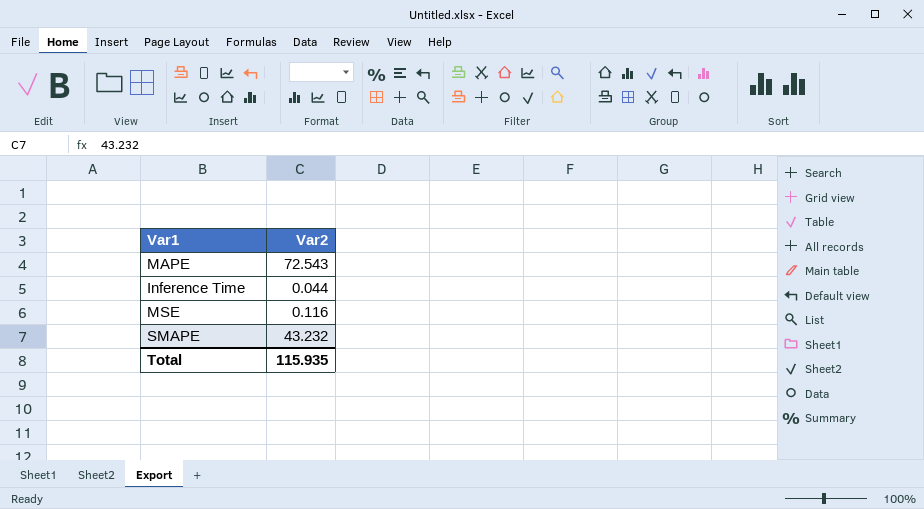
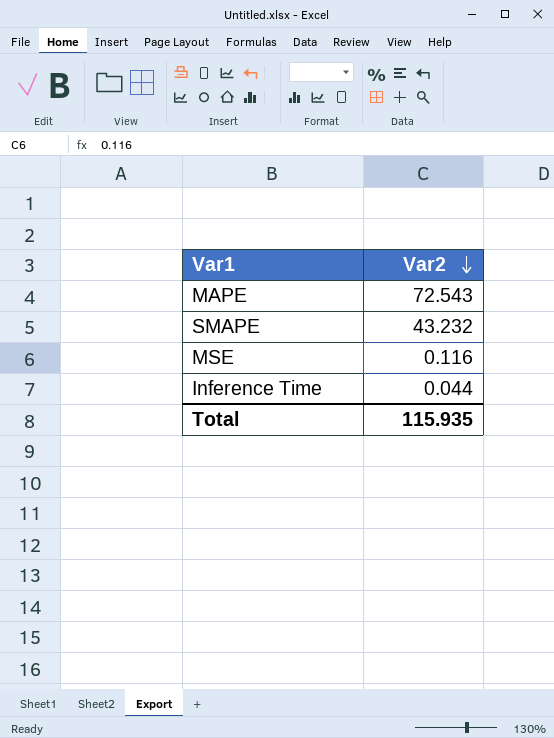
row order: none -> Var2 descending

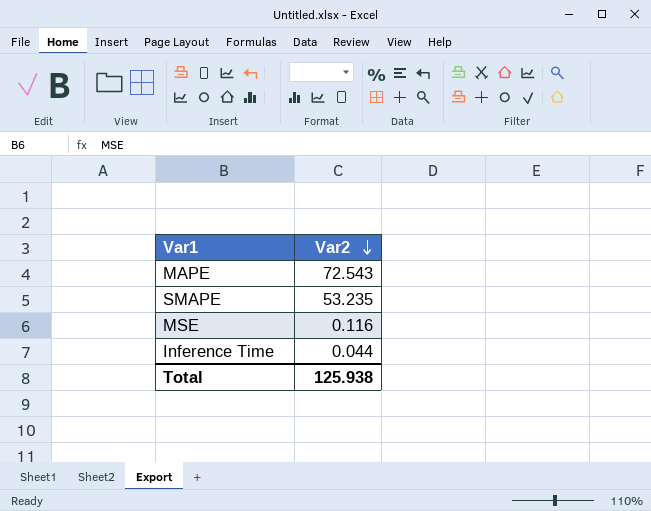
SMAPE | Var2: 43.232 -> 53.235
Total | Var2: 115.935 -> 125.938

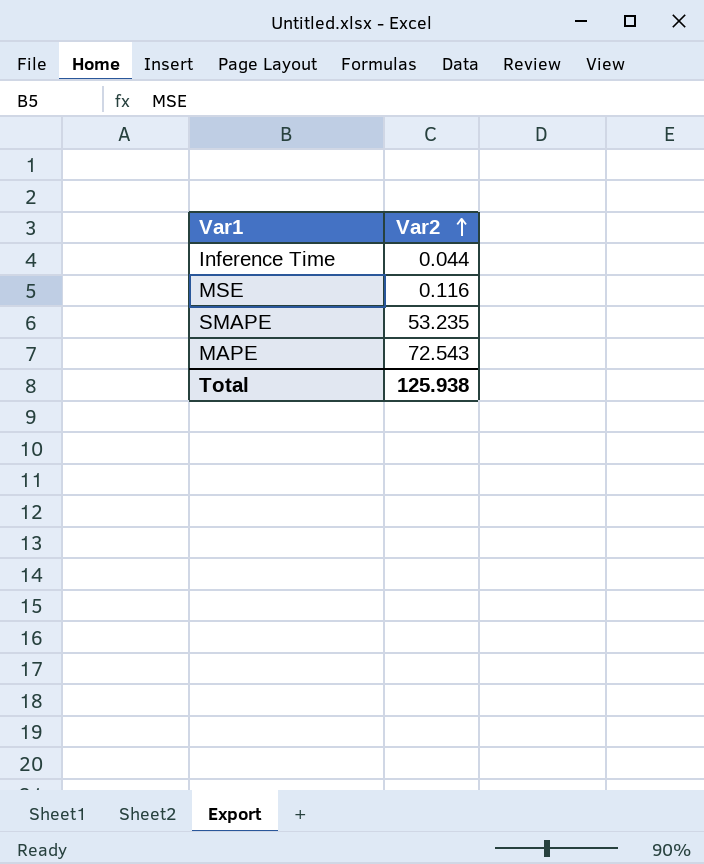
row order: Var2 descending -> Var2 ascending

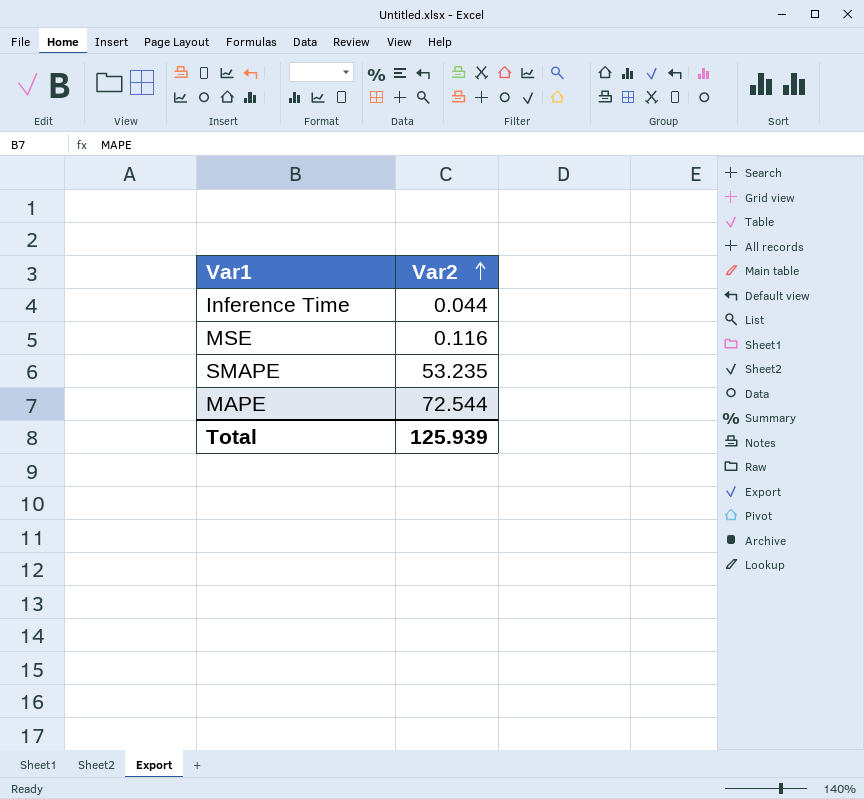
MAPE | Var2: 72.543 -> 72.544
Total | Var2: 125.938 -> 125.939

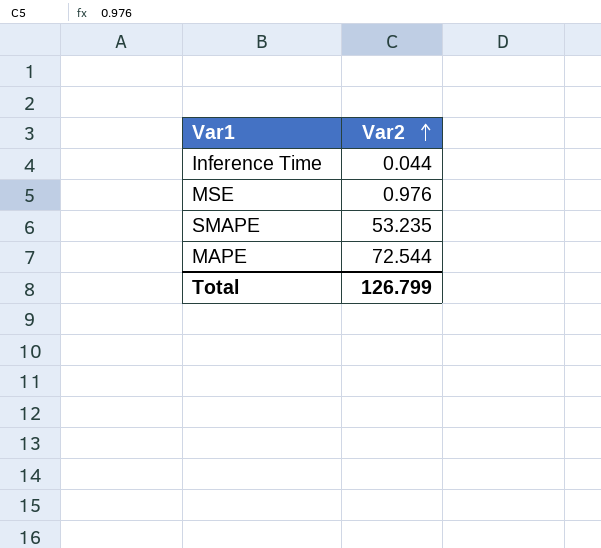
MSE | Var2: 0.116 -> 0.976
Total | Var2: 125.939 -> 126.799

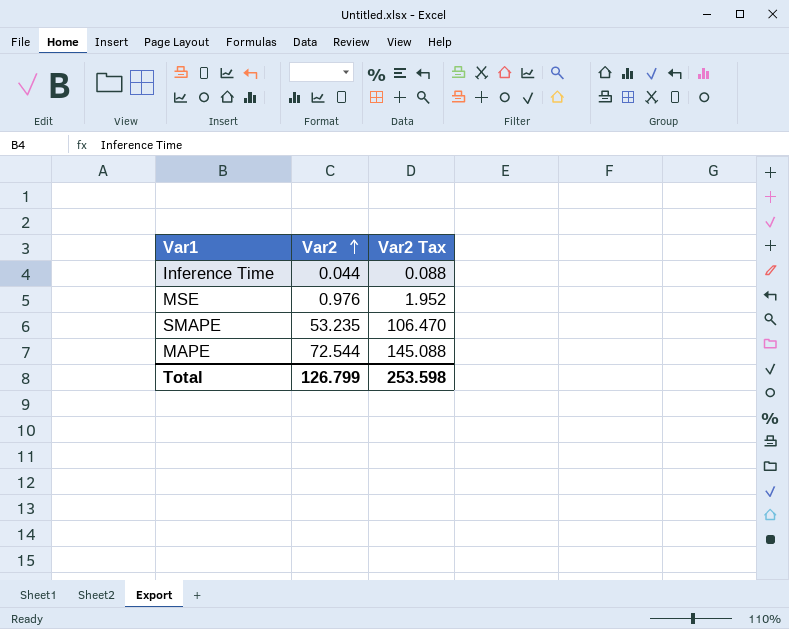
column Var2 Tax | formula: none -> [Var2] * 2

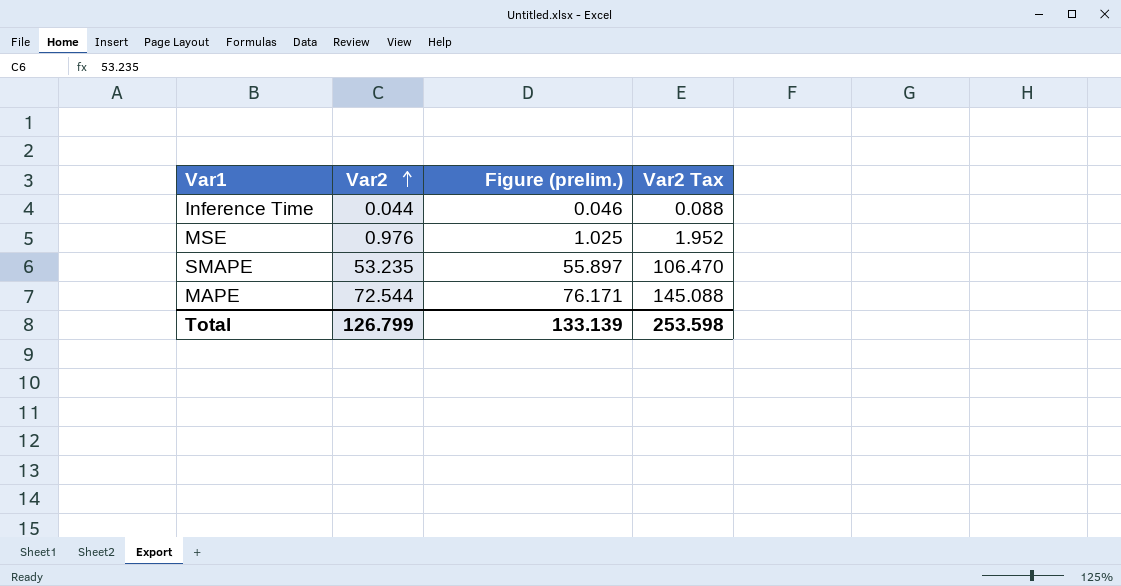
column Figure (prelim.) | formula: none -> [Var2] * 1.05

